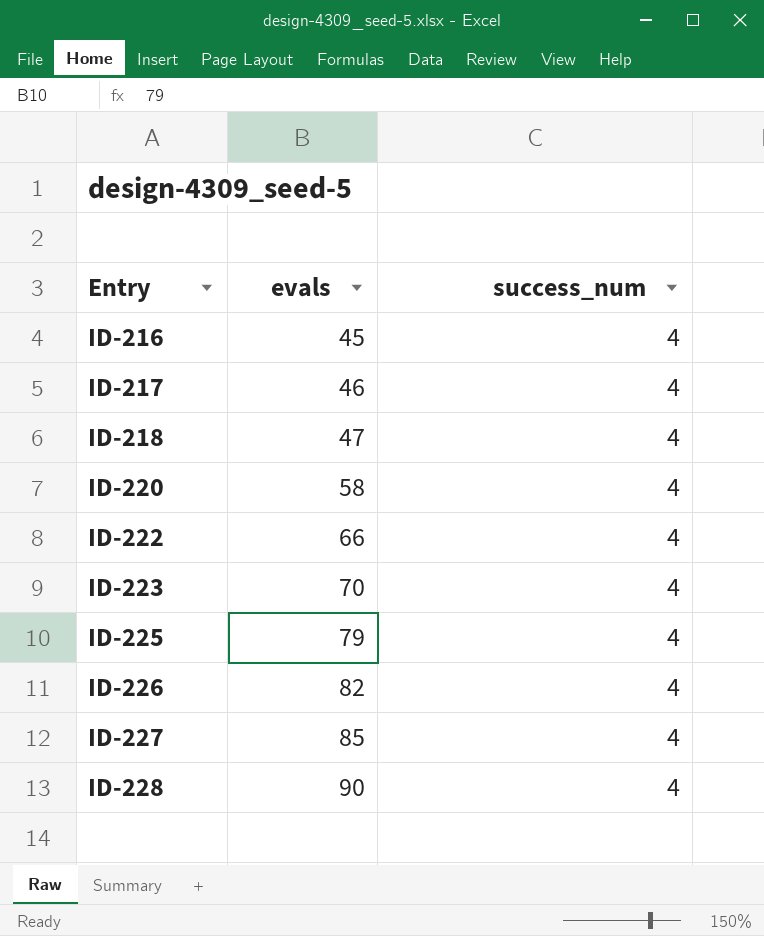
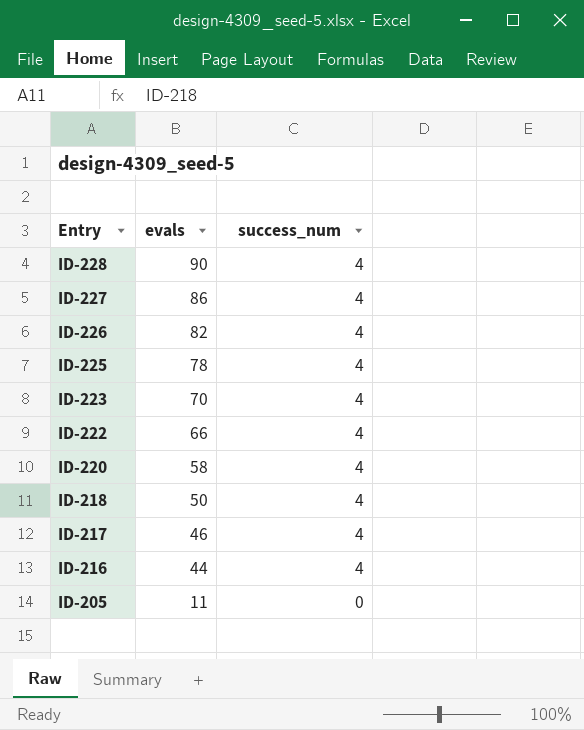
row order: Entry ascending -> Entry descending
ID-227 | evals: 85 -> 86
ID-225 | evals: 79 -> 78
ID-218 | evals: 47 -> 50
ID-216 | evals: 45 -> 44
row ID-205: none -> 11 | 0

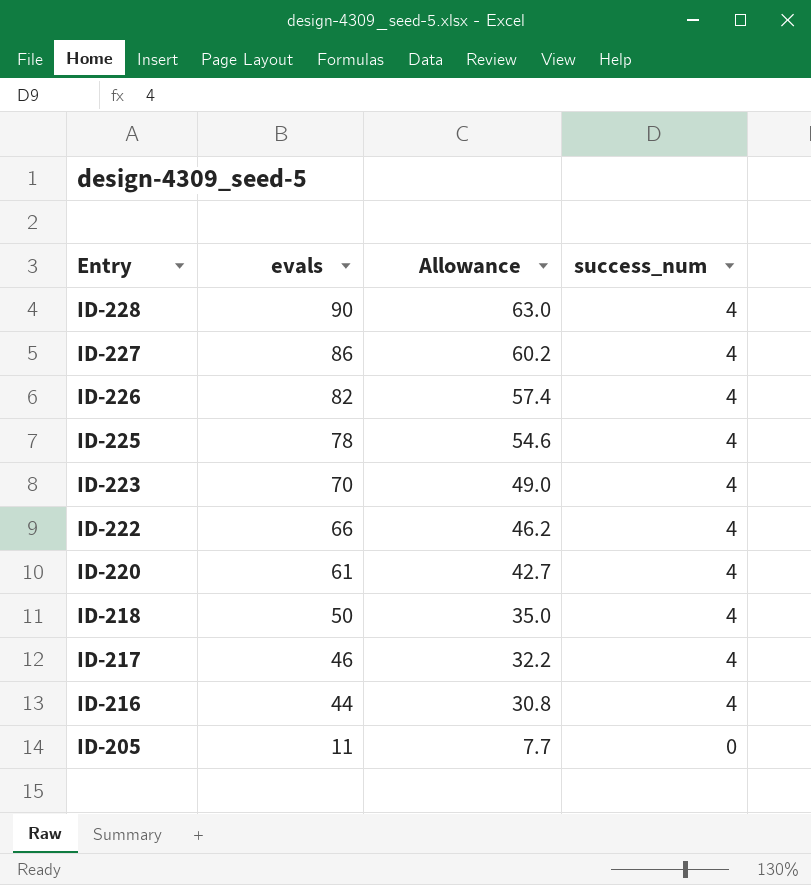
column Allowance | formula: none -> [evals] * 0.7
ID-220 | evals: 58 -> 61

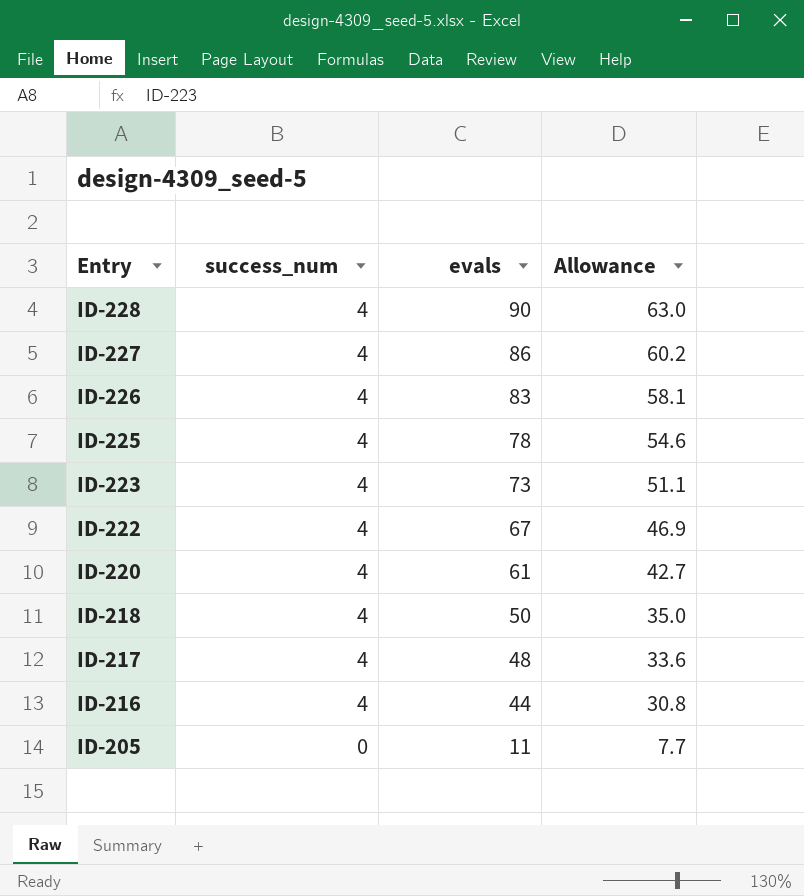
column success_num | position: 4 -> 2
ID-226 | evals: 82 -> 83
ID-226 | Allowance: 57.4 -> 58.1
ID-223 | evals: 70 -> 73
ID-223 | Allowance: 49.0 -> 51.1
ID-222 | evals: 66 -> 67
ID-222 | Allowance: 46.2 -> 46.9
ID-217 | evals: 46 -> 48
ID-217 | Allowance: 32.2 -> 33.6

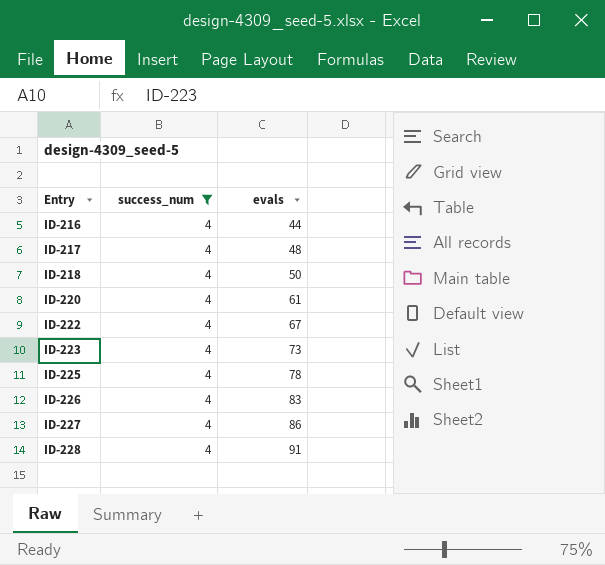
filter: none -> success_num = 4
row order: Entry descending -> Entry ascending
column Allowance | formula: [evals] * 0.7 -> none
ID-228 | evals: 90 -> 91

